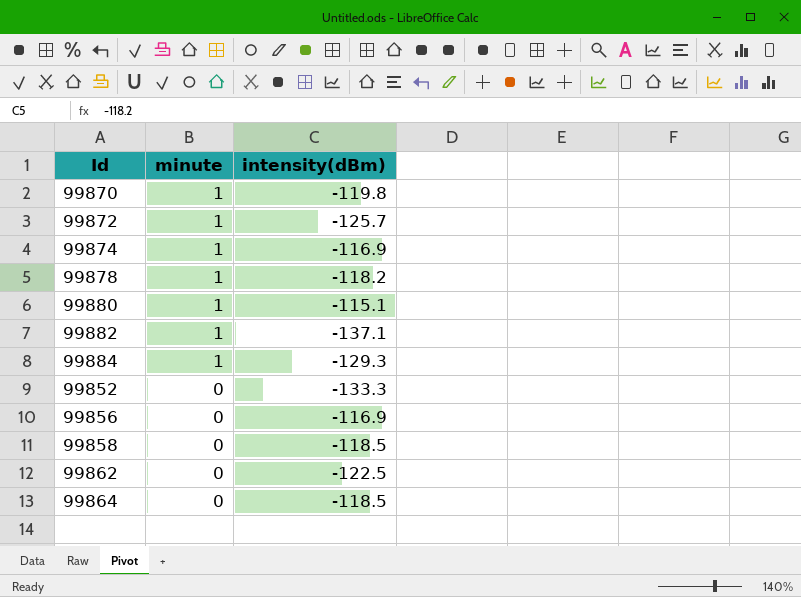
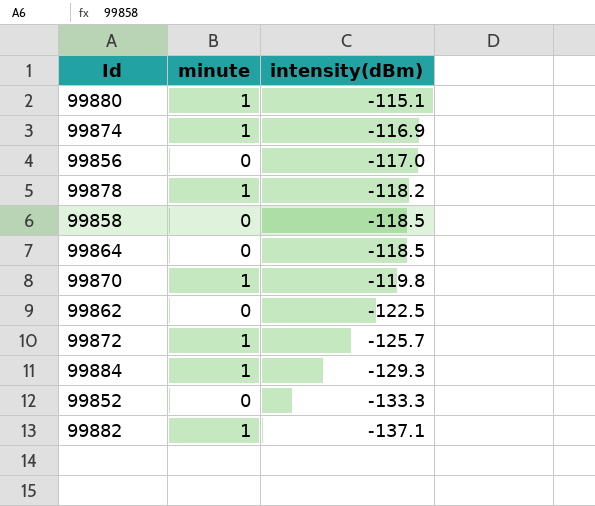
row order: minute descending -> intensity(dBm) descending
99856 | intensity(dBm): -116.9 -> -117.0

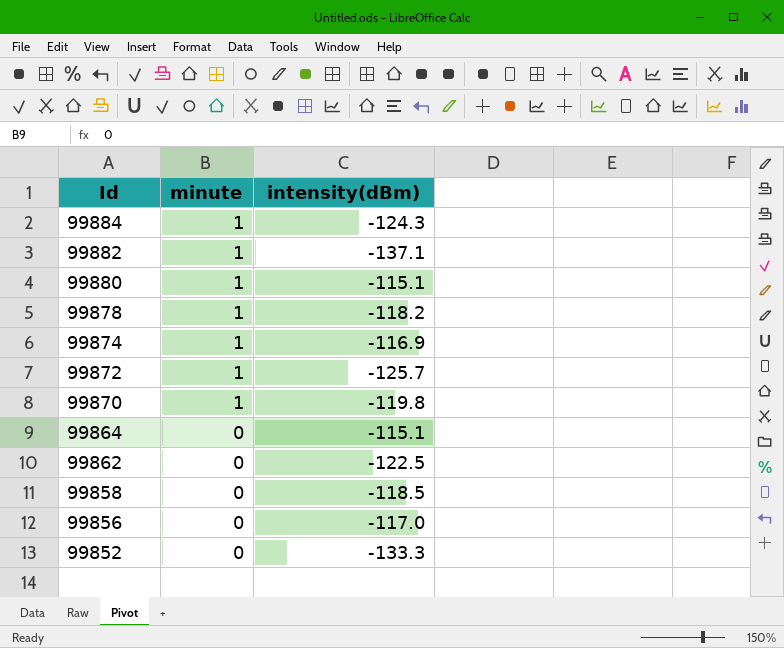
row order: intensity(dBm) descending -> Id descending
99884 | intensity(dBm): -129.3 -> -124.3
99864 | intensity(dBm): -118.5 -> -115.1

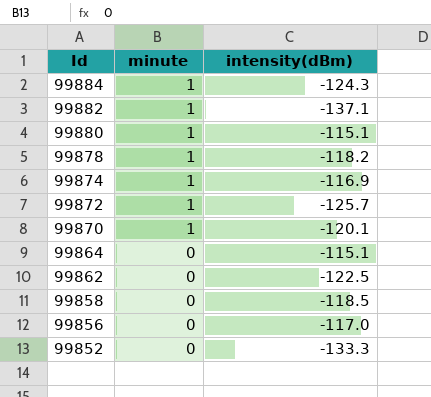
99870 | intensity(dBm): -119.8 -> -120.1

